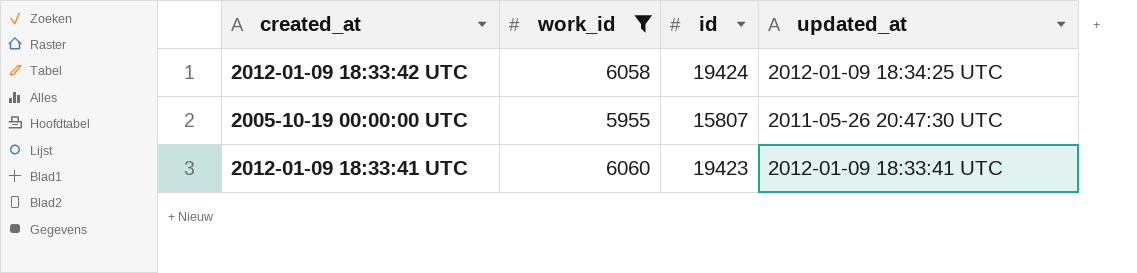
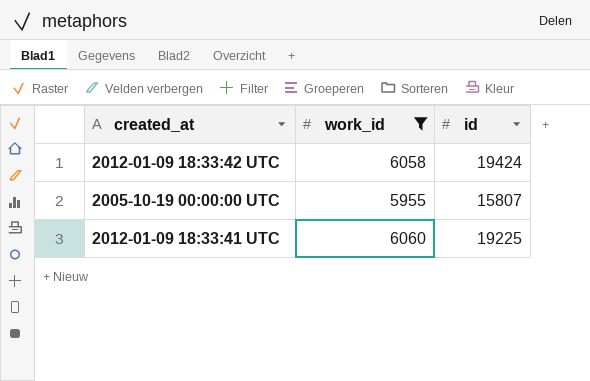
column updated_at | position: 4 -> none
2012-01-09 18:33:41 UTC | id: 19423 -> 19225

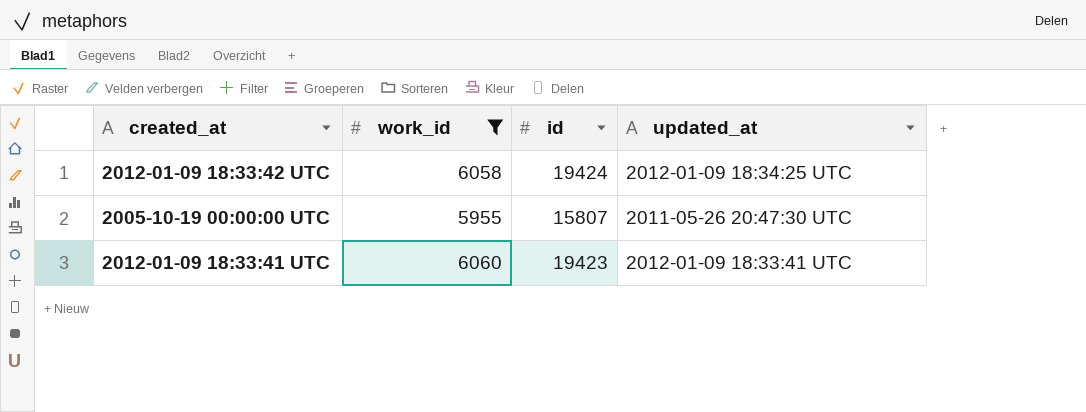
column updated_at | position: none -> 4
2012-01-09 18:33:41 UTC | id: 19225 -> 19423

